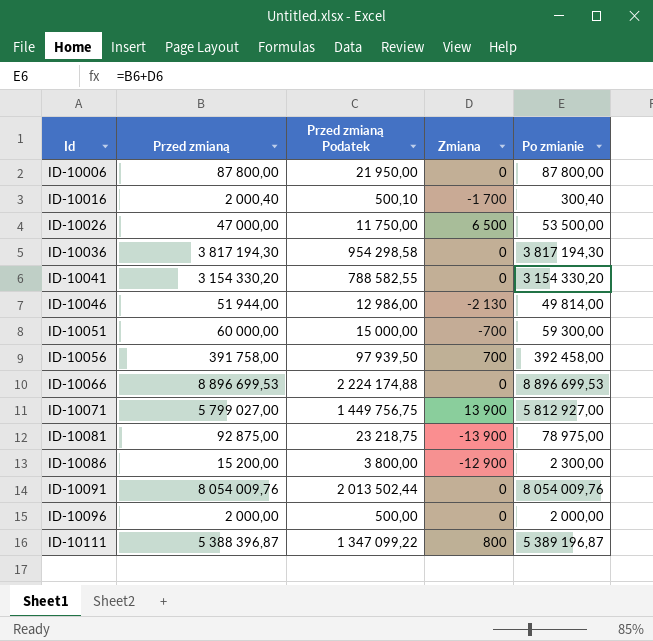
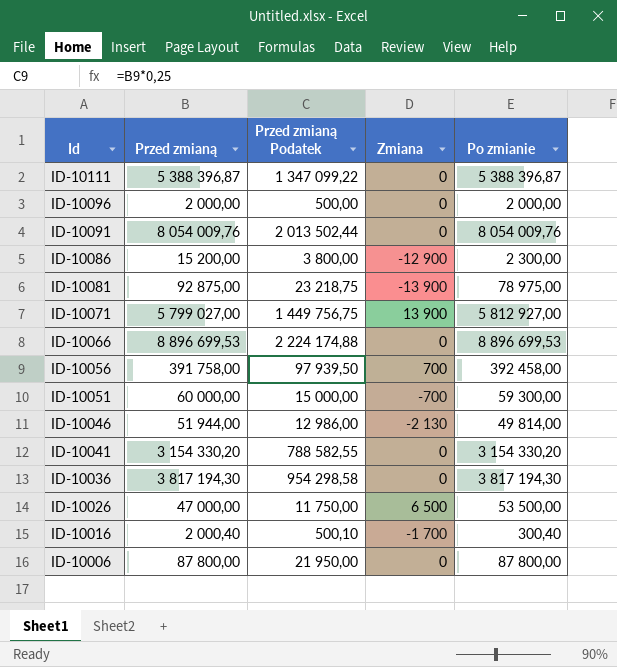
row order: Id ascending -> Id descending
ID-10111 | Zmiana: 800 -> 0
ID-10111 | Po zmianie: 5 389 196,87 -> 5 388 396,87

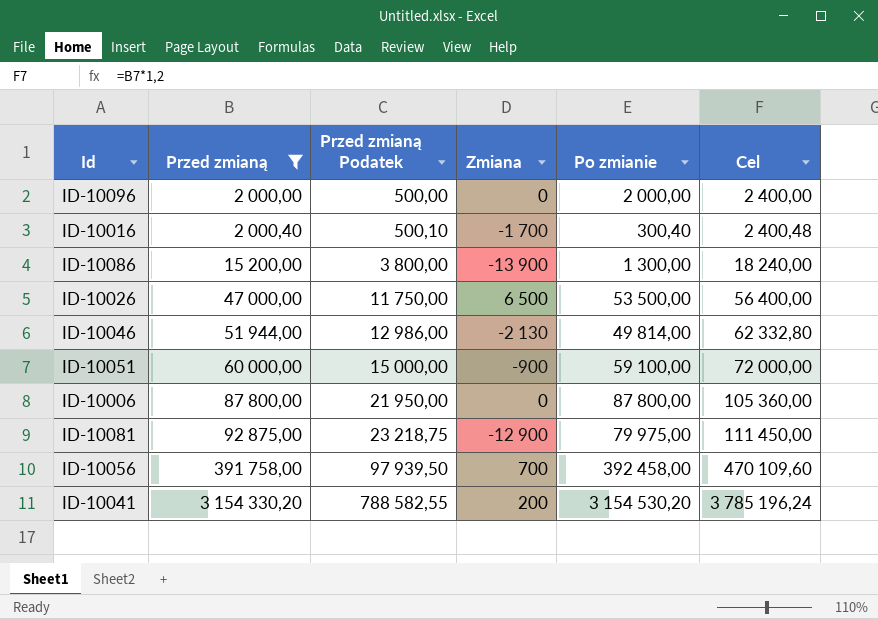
filter: none -> Przed zmianą <= 3 154 330,20
row order: Id descending -> Przed zmianą ascending
column Cel | formula: none -> [Przed zmianą] * 1,2
ID-10086 | Zmiana: -12 900 -> -13 900
ID-10086 | Po zmianie: 2 300,00 -> 1 300,00
ID-10051 | Zmiana: -700 -> -900
ID-10051 | Po zmianie: 59 300,00 -> 59 100,00
ID-10081 | Zmiana: -13 900 -> -12 900
ID-10081 | Po zmianie: 78 975,00 -> 79 975,00
ID-10041 | Zmiana: 0 -> 200
ID-10041 | Po zmianie: 3 154 330,20 -> 3 154 530,20

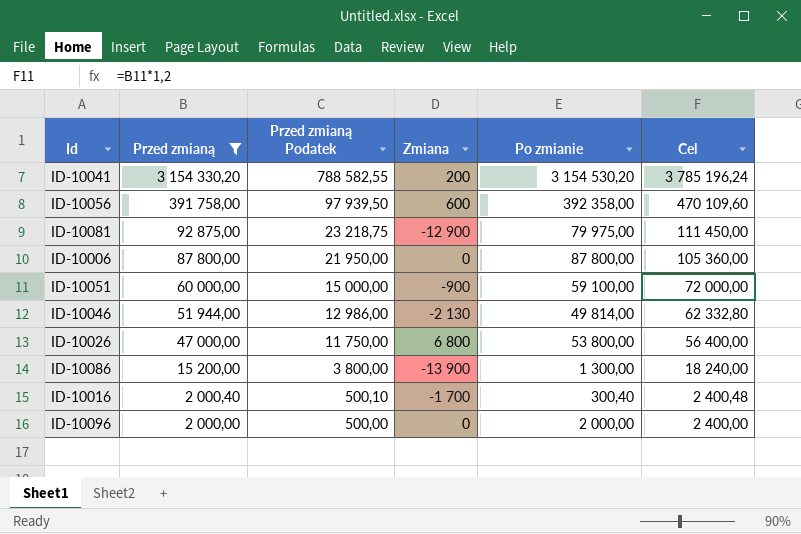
row order: Przed zmianą ascending -> Przed zmianą descending
ID-10056 | Zmiana: 700 -> 600
ID-10056 | Po zmianie: 392 458,00 -> 392 358,00
ID-10026 | Zmiana: 6 500 -> 6 800
ID-10026 | Po zmianie: 53 500,00 -> 53 800,00

